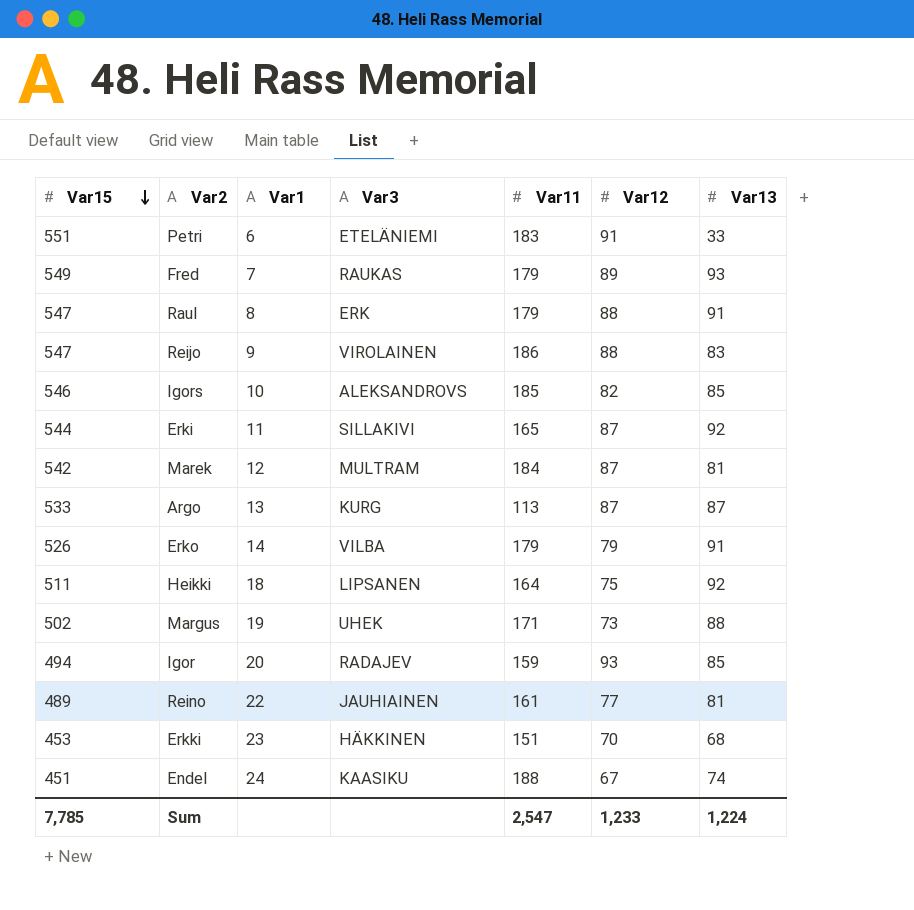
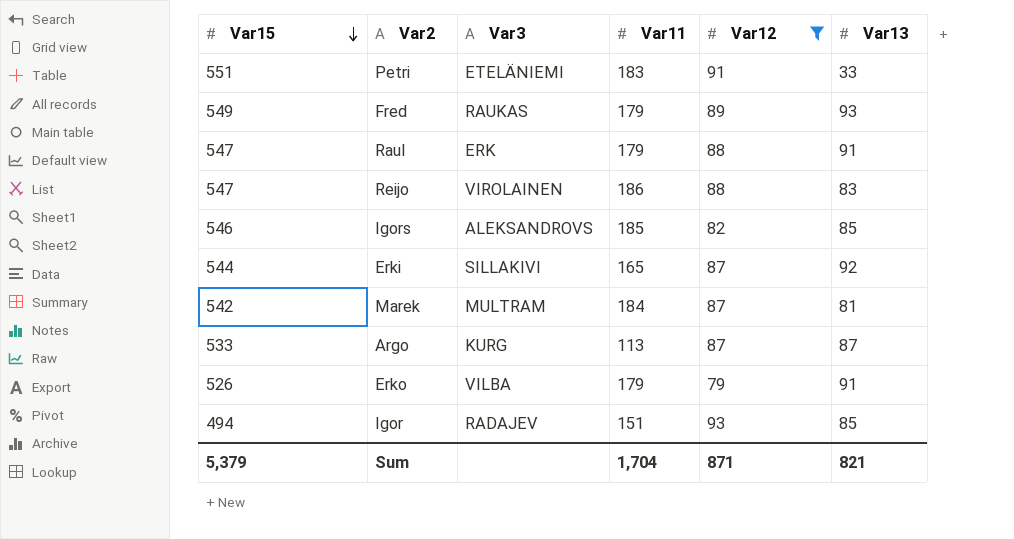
filter: none -> Var12 >= 79
column Var1 | position: 3 -> none
Igor | Var11: 159 -> 151
Sum | Var15: 7,785 -> 5,379
Sum | Var11: 2,547 -> 1,704
Sum | Var12: 1,233 -> 871
Sum | Var13: 1,224 -> 821

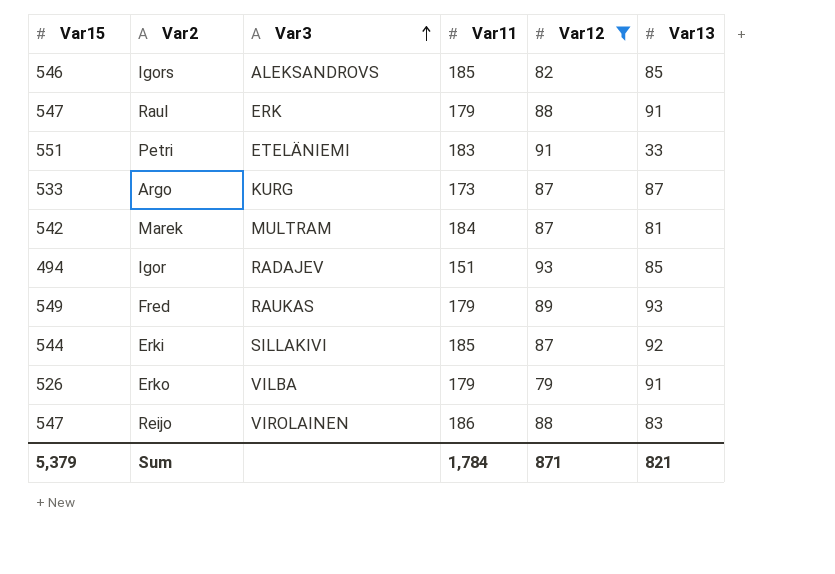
row order: Var15 descending -> Var3 ascending
Argo | Var11: 113 -> 173
Erki | Var11: 165 -> 185
Sum | Var11: 1,704 -> 1,784

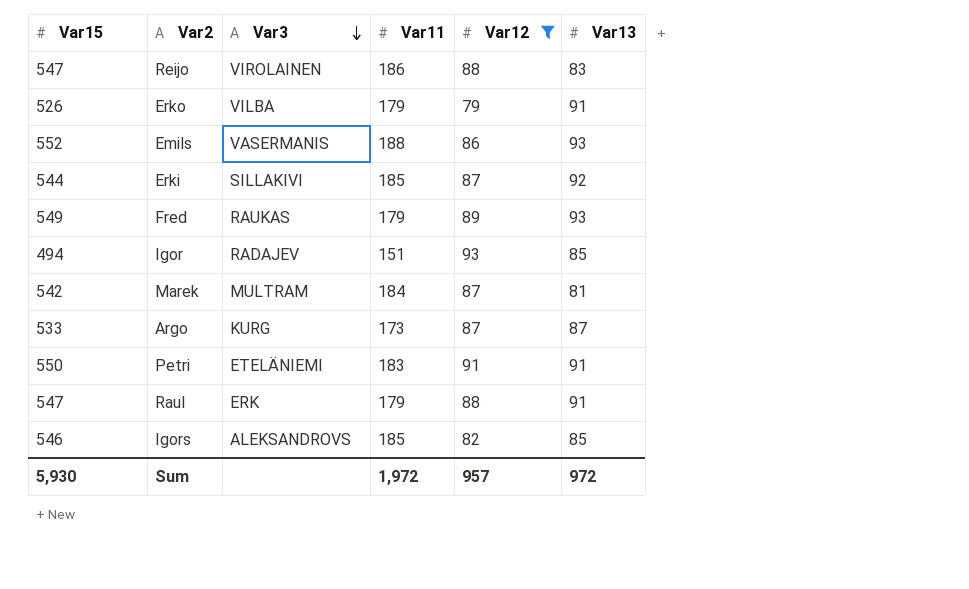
row order: Var3 ascending -> Var3 descending
row Emils: none -> 552 | VASERMANIS | 188 | 86 | 93
Petri | Var15: 551 -> 550
Petri | Var13: 33 -> 91
Sum | Var15: 5,379 -> 5,930
Sum | Var11: 1,784 -> 1,972
Sum | Var12: 871 -> 957
Sum | Var13: 821 -> 972

